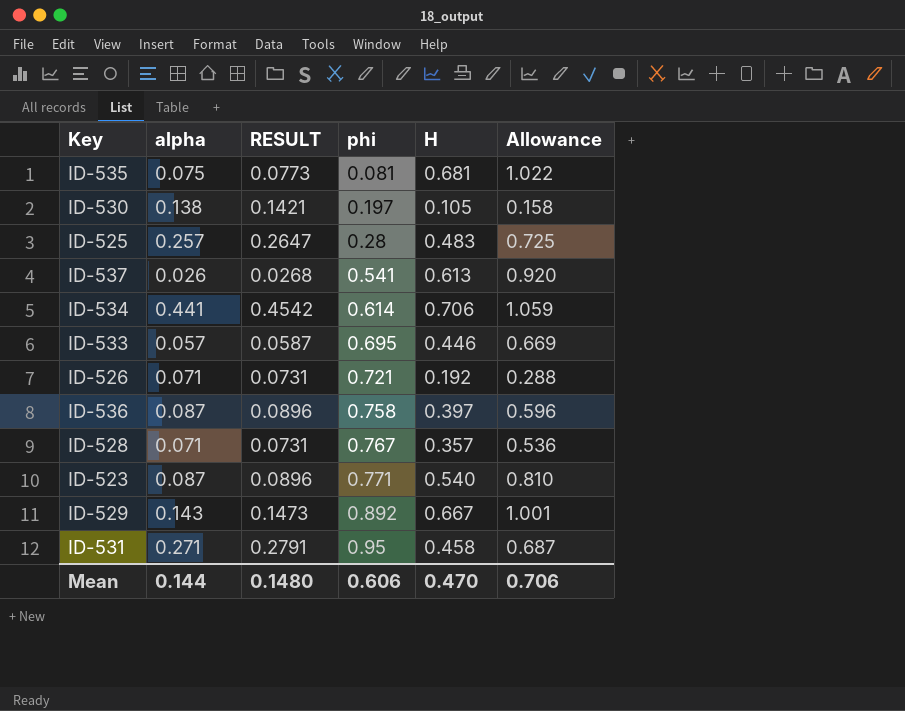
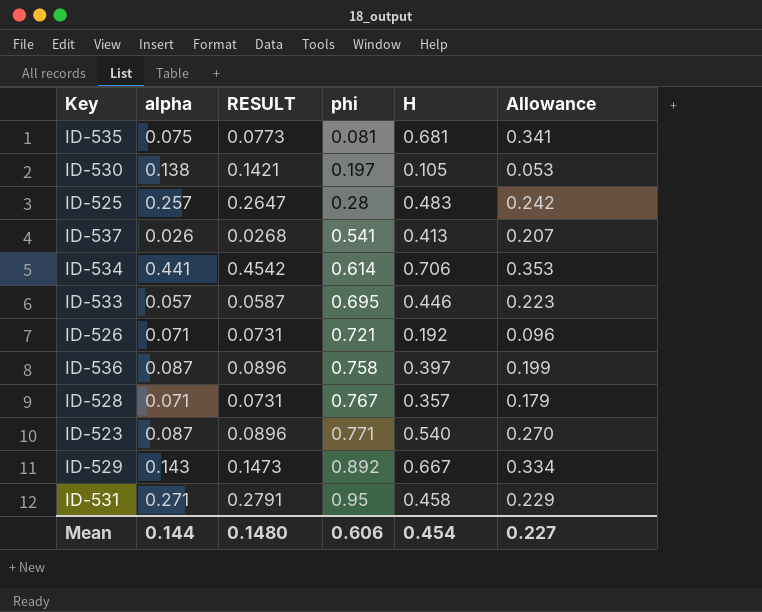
column Allowance | formula: [H] * 1.5 -> [H] * 0.5
ID-537 | H: 0.613 -> 0.413
Mean | H: 0.470 -> 0.454
Mean | Allowance: 0.706 -> 0.227

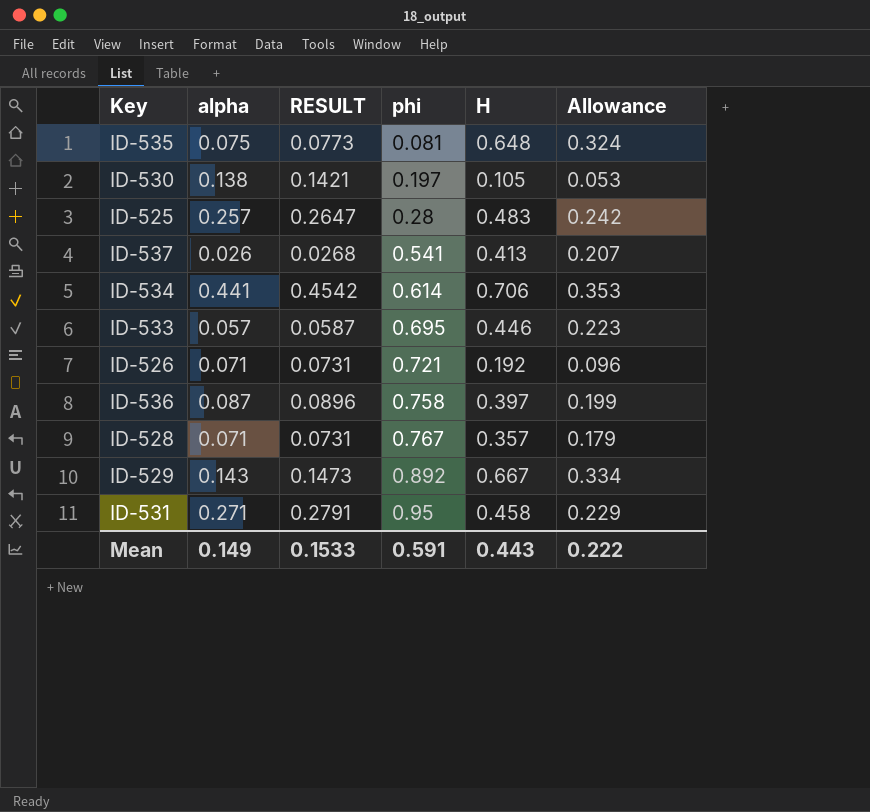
row ID-523: 0.087 | 0.0896 | 0.771 | 0.540 | 0.270 -> none
ID-535 | H: 0.681 -> 0.648
ID-535 | Allowance: 0.341 -> 0.324
Mean | alpha: 0.144 -> 0.149
Mean | RESULT: 0.1480 -> 0.1533
Mean | phi: 0.606 -> 0.591
Mean | H: 0.454 -> 0.443
Mean | Allowance: 0.227 -> 0.222

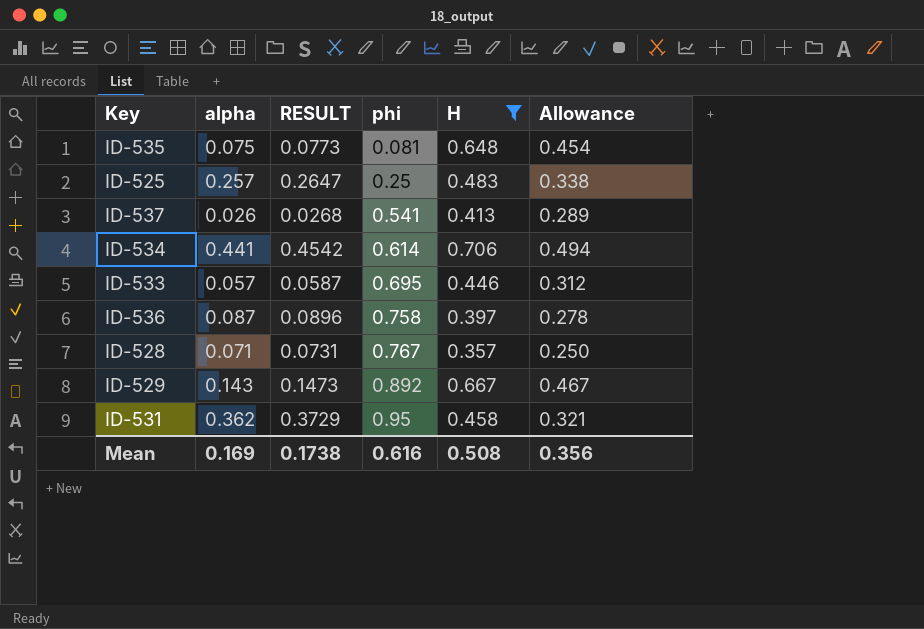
filter: none -> H >= 0.357
column Allowance | formula: [H] * 0.5 -> [H] * 0.7
ID-525 | phi: 0.28 -> 0.25
ID-531 | alpha: 0.271 -> 0.362
ID-531 | RESULT: 0.2791 -> 0.3729
Mean | alpha: 0.149 -> 0.169
Mean | RESULT: 0.1533 -> 0.1738
Mean | phi: 0.591 -> 0.616
Mean | H: 0.443 -> 0.508
Mean | Allowance: 0.222 -> 0.356

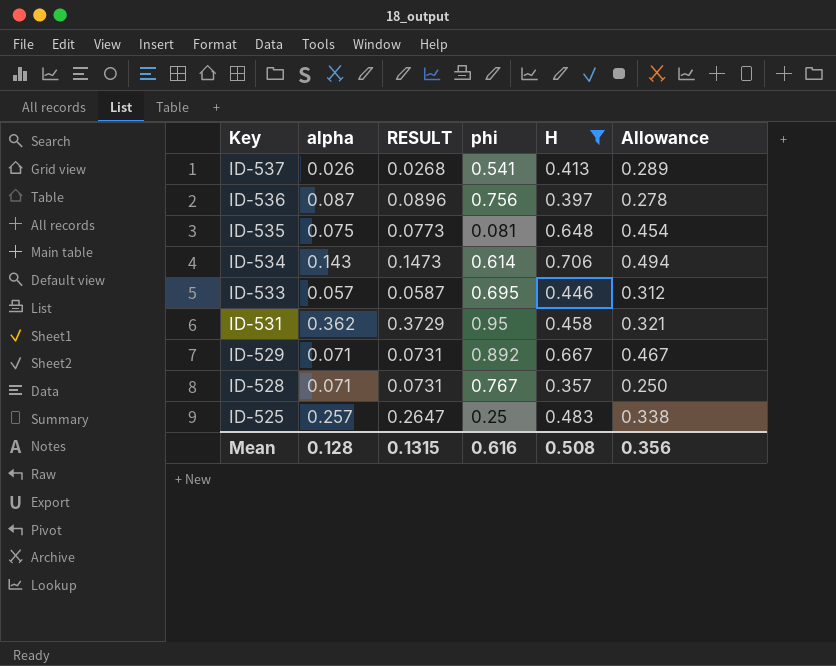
row order: phi ascending -> Key descending
ID-536 | phi: 0.758 -> 0.756
ID-534 | alpha: 0.441 -> 0.143
ID-534 | RESULT: 0.4542 -> 0.1473
ID-529 | alpha: 0.143 -> 0.071
ID-529 | RESULT: 0.1473 -> 0.0731
Mean | alpha: 0.169 -> 0.128
Mean | RESULT: 0.1738 -> 0.1315

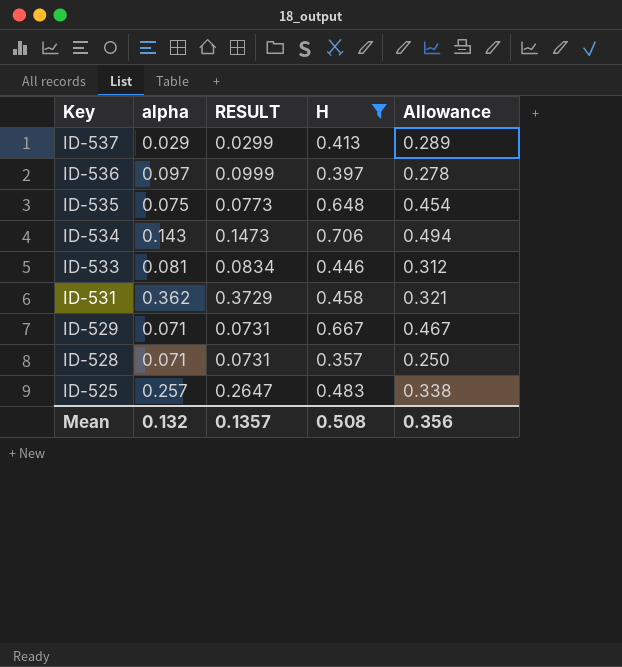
column phi | position: 4 -> none
ID-537 | alpha: 0.026 -> 0.029
ID-537 | RESULT: 0.0268 -> 0.0299
ID-536 | alpha: 0.087 -> 0.097
ID-536 | RESULT: 0.0896 -> 0.0999
ID-533 | alpha: 0.057 -> 0.081
ID-533 | RESULT: 0.0587 -> 0.0834
Mean | alpha: 0.128 -> 0.132
Mean | RESULT: 0.1315 -> 0.1357

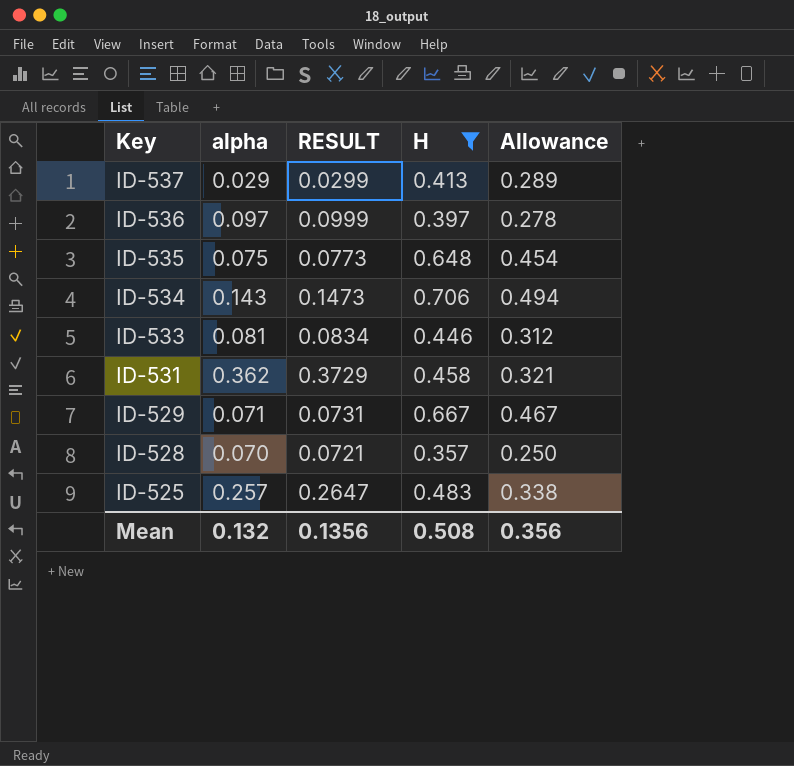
ID-528 | alpha: 0.071 -> 0.070
ID-528 | RESULT: 0.0731 -> 0.0721
Mean | RESULT: 0.1357 -> 0.1356

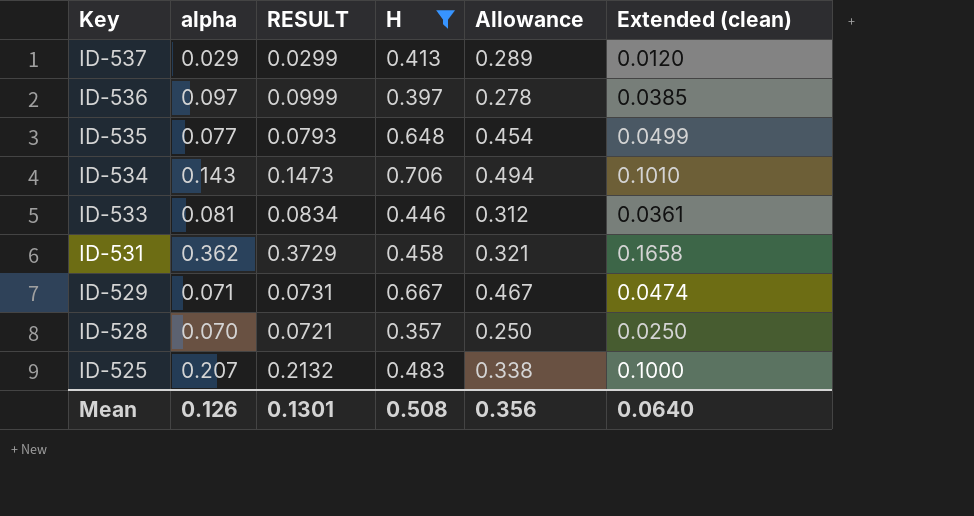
column Extended (clean) | formula: none -> [alpha] * [H]
ID-535 | alpha: 0.075 -> 0.077
ID-535 | RESULT: 0.0773 -> 0.0793
ID-525 | alpha: 0.257 -> 0.207
ID-525 | RESULT: 0.2647 -> 0.2132
Mean | alpha: 0.132 -> 0.126
Mean | RESULT: 0.1356 -> 0.1301

